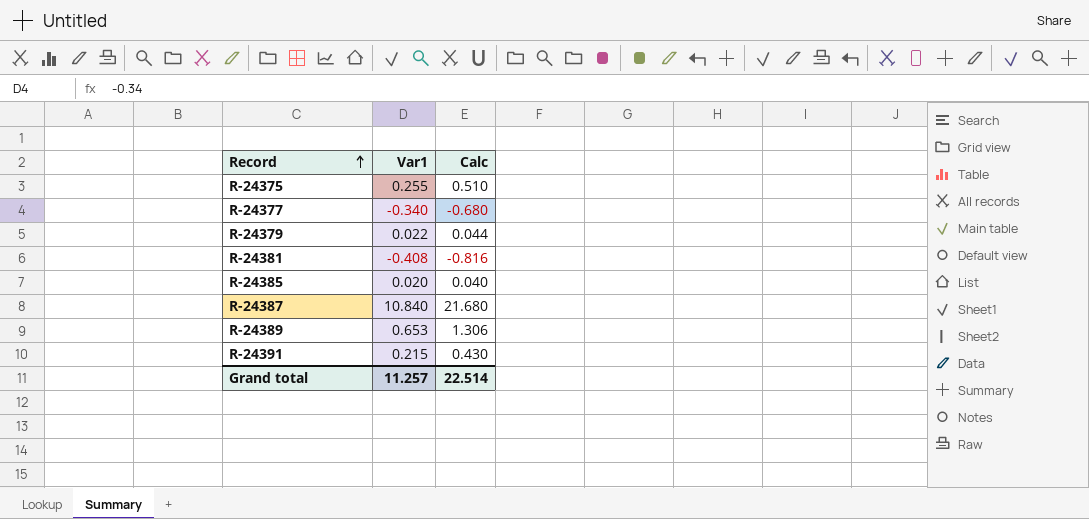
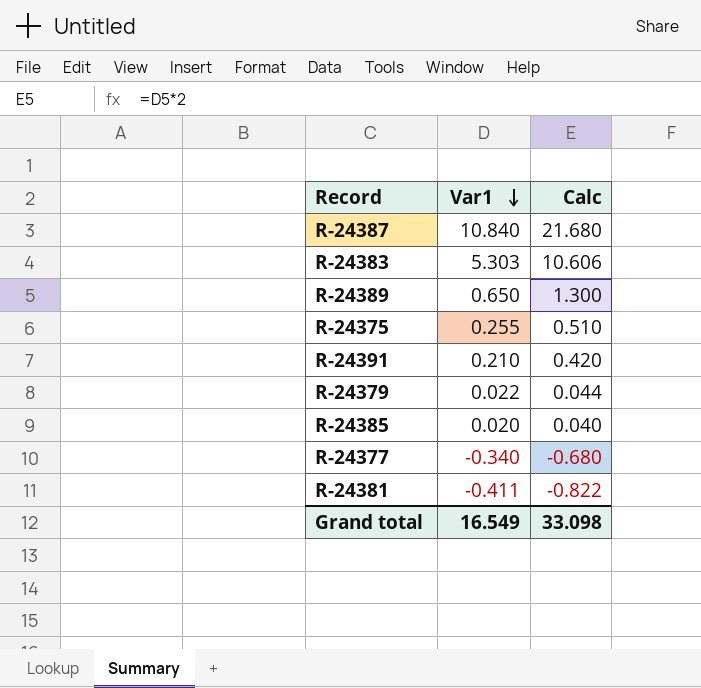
row order: Record ascending -> Var1 descending
row R-24383: none -> 5.303 | 10.606
R-24389 | Var1: 0.653 -> 0.650
R-24389 | Calc: 1.306 -> 1.300
R-24391 | Var1: 0.215 -> 0.210
R-24391 | Calc: 0.430 -> 0.420
R-24381 | Var1: -0.408 -> -0.411
R-24381 | Calc: -0.816 -> -0.822
Grand total | Var1: 11.257 -> 16.549
Grand total | Calc: 22.514 -> 33.098

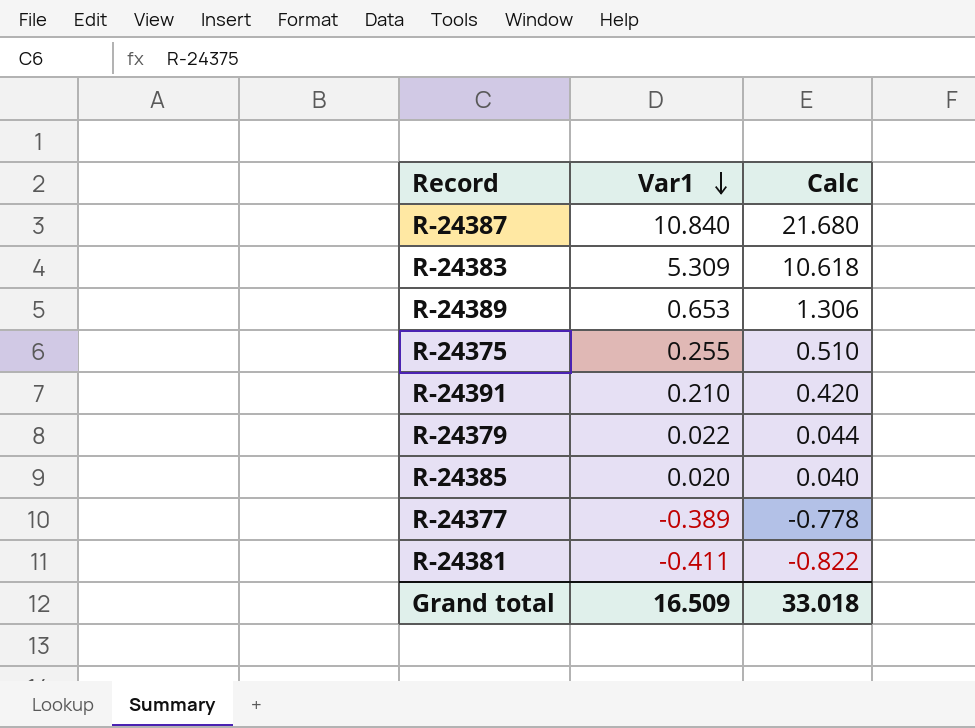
R-24383 | Var1: 5.303 -> 5.309
R-24383 | Calc: 10.606 -> 10.618
R-24389 | Var1: 0.650 -> 0.653
R-24389 | Calc: 1.300 -> 1.306
R-24377 | Var1: -0.340 -> -0.389
R-24377 | Calc: -0.680 -> -0.778
Grand total | Var1: 16.549 -> 16.509
Grand total | Calc: 33.098 -> 33.018

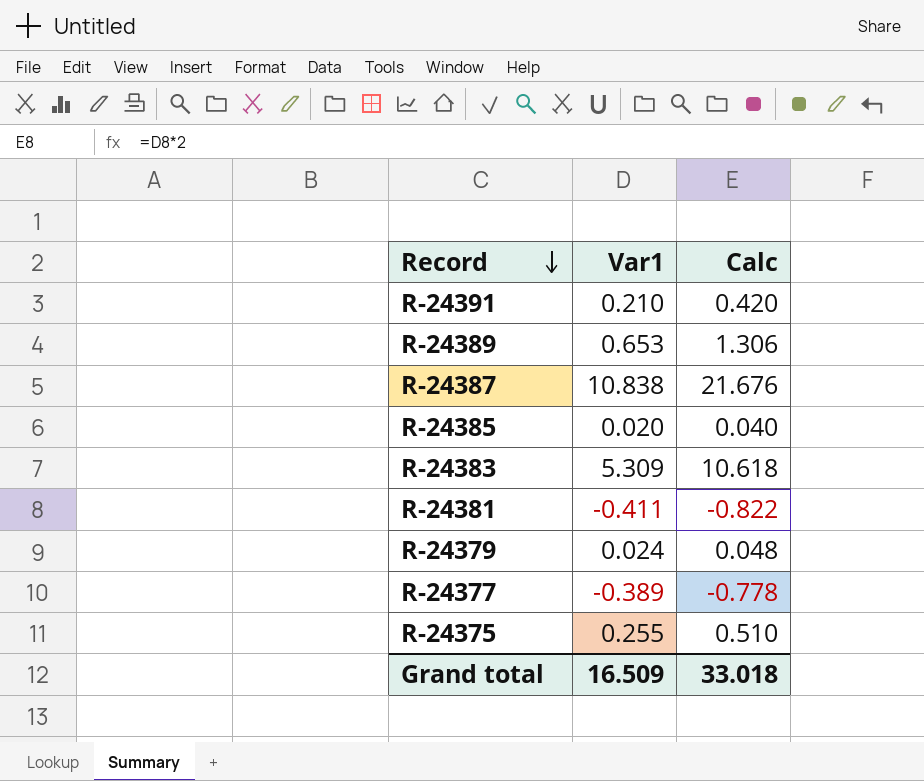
row order: Var1 descending -> Record descending
R-24387 | Var1: 10.840 -> 10.838
R-24387 | Calc: 21.680 -> 21.676
R-24379 | Var1: 0.022 -> 0.024
R-24379 | Calc: 0.044 -> 0.048

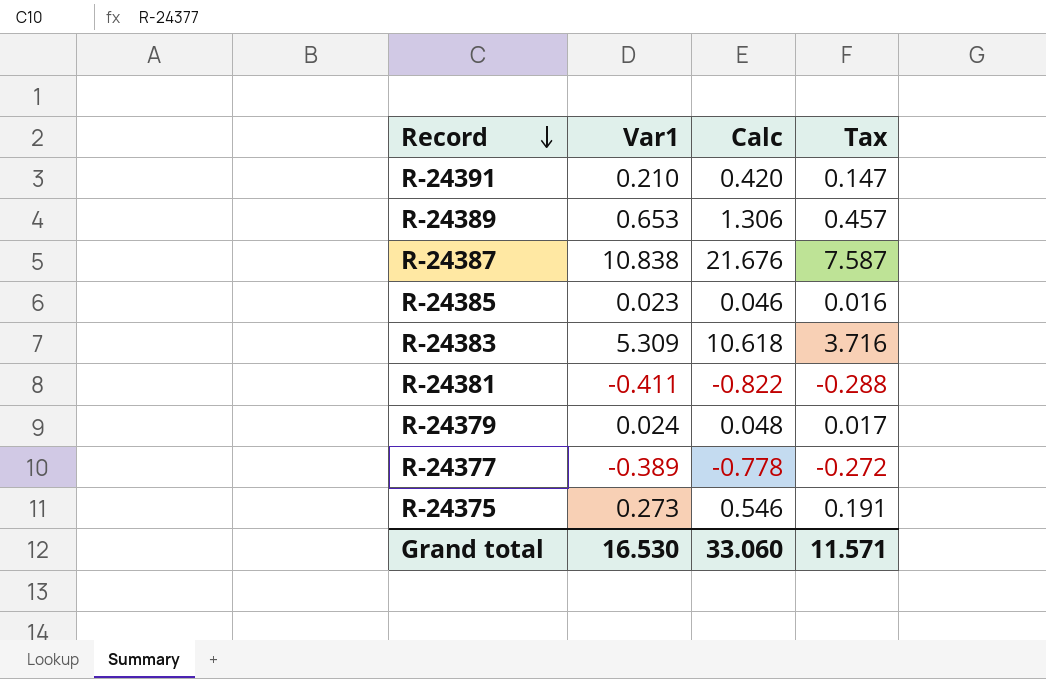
column Tax | formula: none -> [Var1] * 0.7
R-24385 | Var1: 0.020 -> 0.023
R-24385 | Calc: 0.040 -> 0.046
R-24375 | Var1: 0.255 -> 0.273
R-24375 | Calc: 0.510 -> 0.546
Grand total | Var1: 16.509 -> 16.530
Grand total | Calc: 33.018 -> 33.060

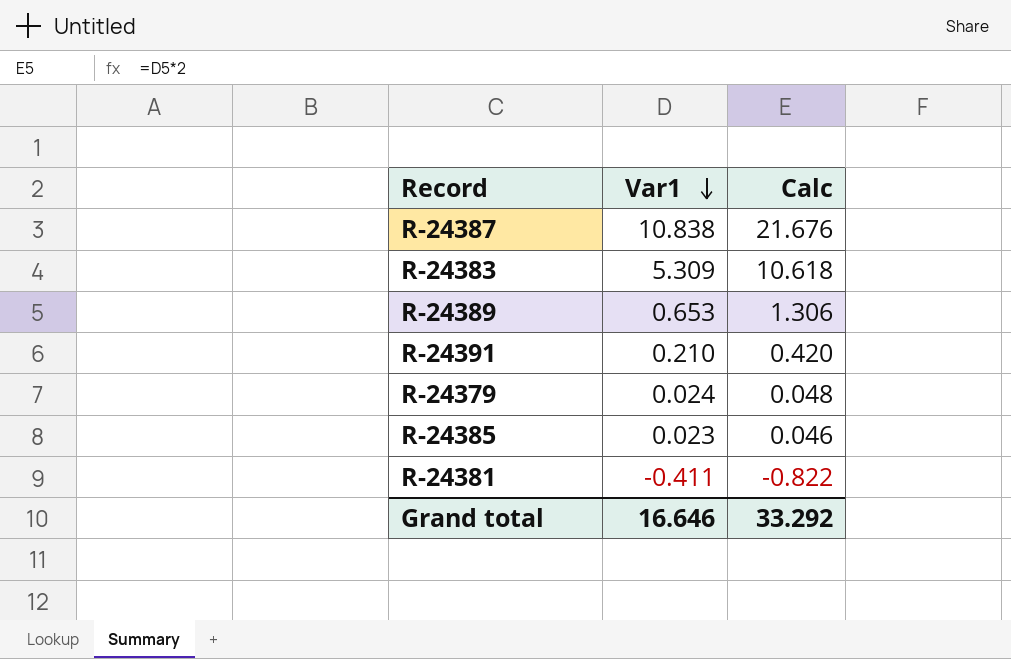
row order: Record descending -> Var1 descending
column Tax | formula: [Var1] * 0.7 -> none
row R-24377: -0.389 | -0.778 | -0.272 -> none
row R-24375: 0.273 | 0.546 | 0.191 -> none
Grand total | Var1: 16.530 -> 16.646
Grand total | Calc: 33.060 -> 33.292

